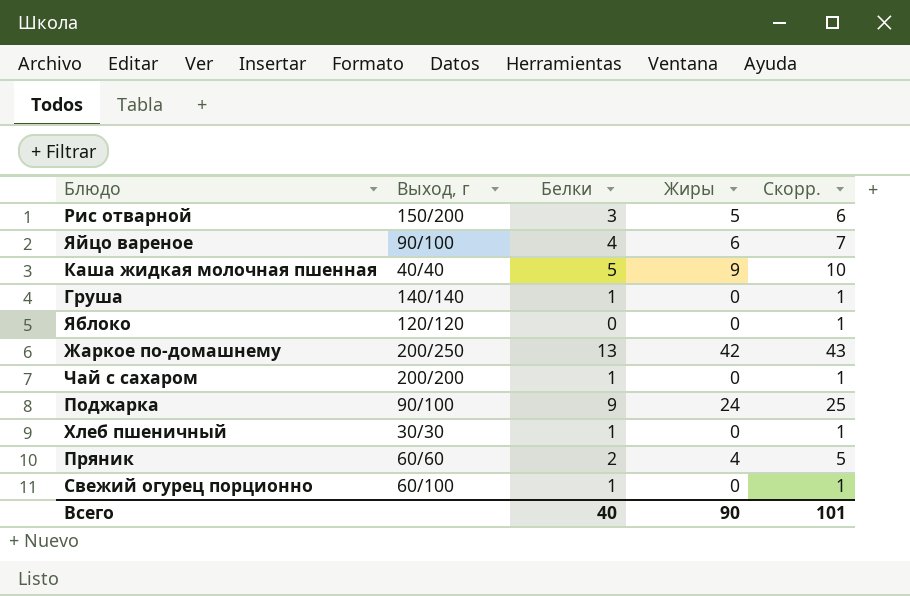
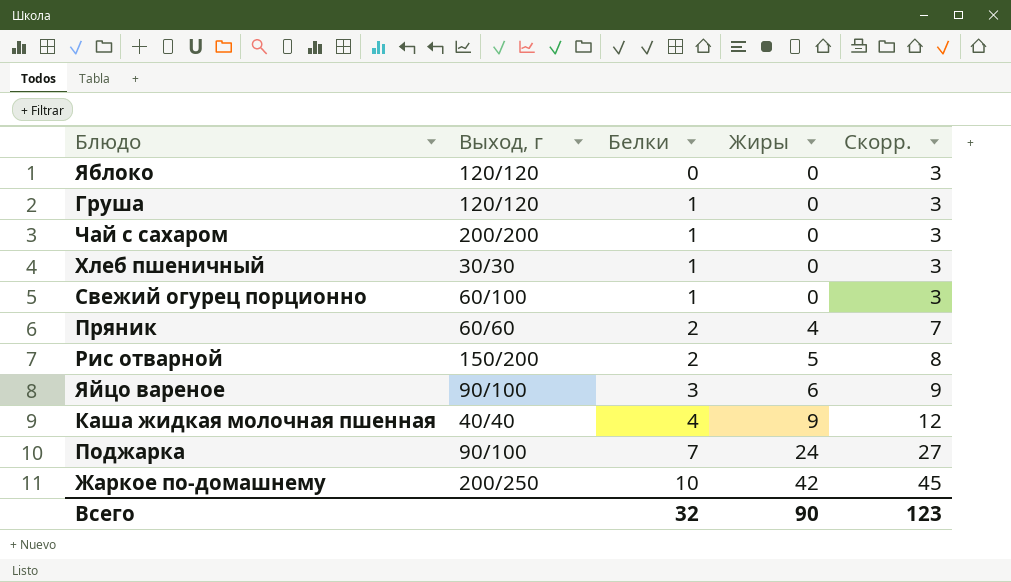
row order: none -> Белки ascending
column Скорр. | formula: [Жиры] + 1 -> [Жиры] + 3
Груша | Выход, г: 140/140 -> 120/120
Рис отварной | Белки: 3 -> 2
Яйцо вареное | Белки: 4 -> 3
Каша жидкая молочная пшенная | Белки: 5 -> 4
Поджарка | Белки: 9 -> 7
Жаркое по-домашнему | Белки: 13 -> 10
Всего | Белки: 40 -> 32
Всего | Скорр.: 101 -> 123

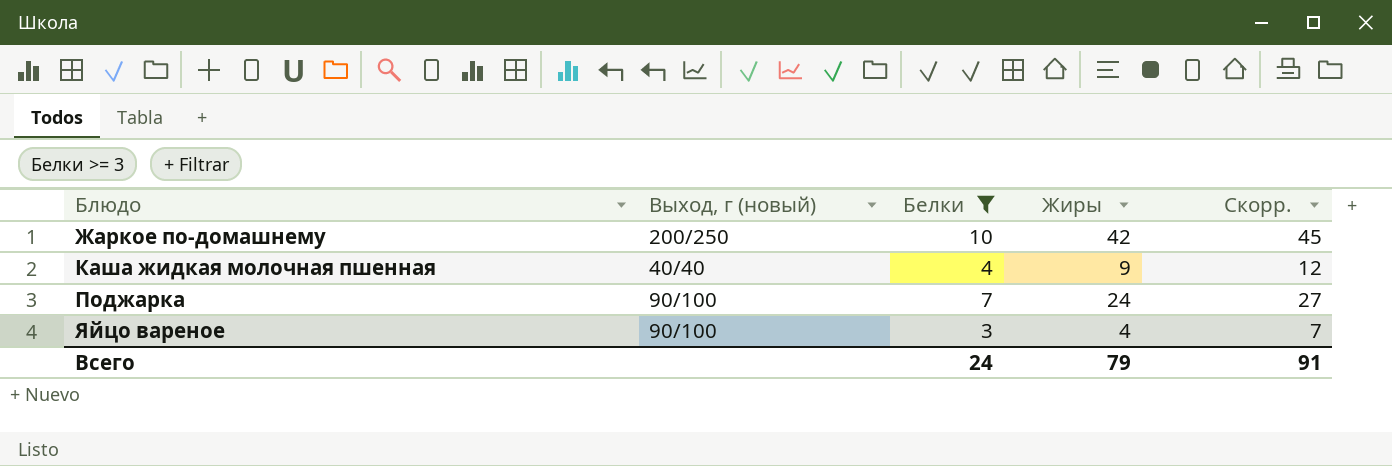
filter: none -> Белки >= 3
row order: Белки ascending -> Блюдо ascending
column name: Выход, г -> Выход, г (новый)
Яйцо вареное | Жиры: 6 -> 4
Яйцо вареное | Скорр.: 9 -> 7
Всего | Белки: 32 -> 24
Всего | Жиры: 90 -> 79
Всего | Скорр.: 123 -> 91

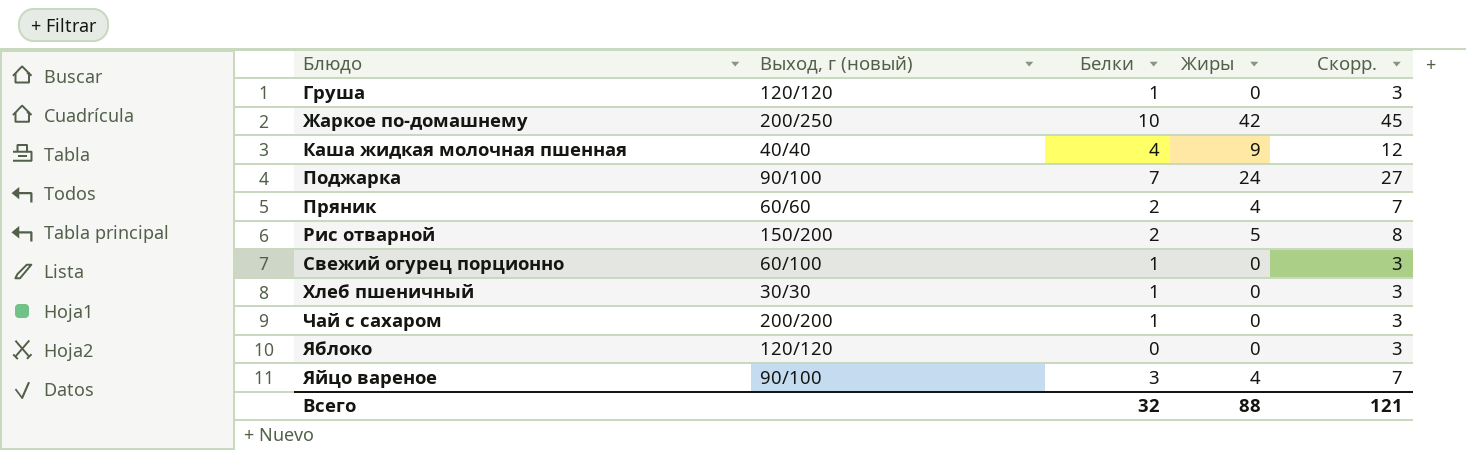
filter: Белки >= 3 -> none
Всего | Белки: 24 -> 32
Всего | Жиры: 79 -> 88
Всего | Скорр.: 91 -> 121

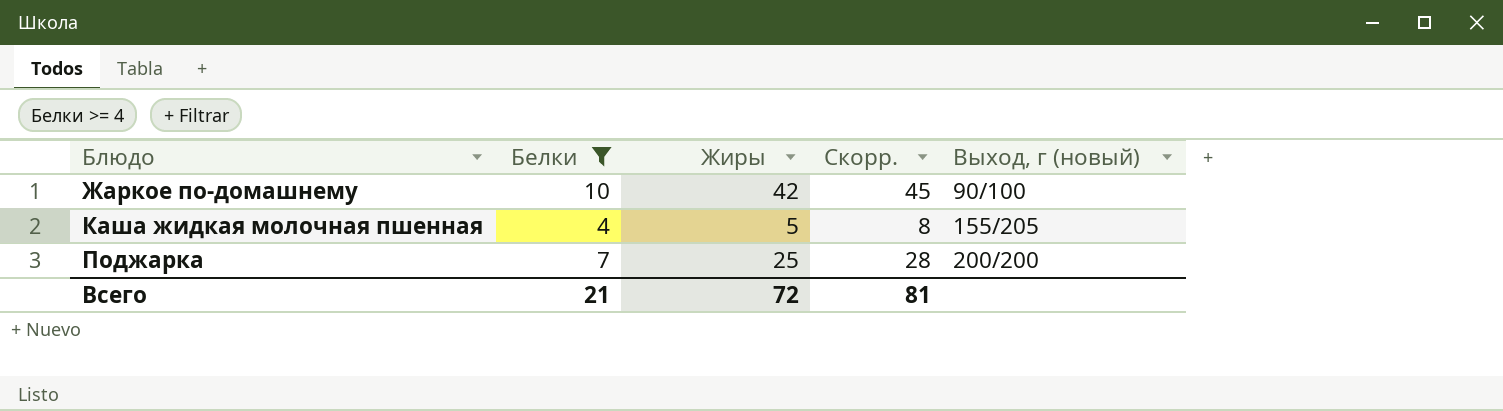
filter: none -> Белки >= 4
column Выход, г (новый) | position: 2 -> 5
Жаркое по-домашнему | Выход, г (новый): 200/250 -> 90/100
Каша жидкая молочная пшенная | Жиры: 9 -> 5
Каша жидкая молочная пшенная | Скорр.: 12 -> 8
Каша жидкая молочная пшенная | Выход, г (новый): 40/40 -> 155/205
Поджарка | Жиры: 24 -> 25
Поджарка | Скорр.: 27 -> 28
Поджарка | Выход, г (новый): 90/100 -> 200/200
Всего | Белки: 32 -> 21
Всего | Жиры: 88 -> 72
Всего | Скорр.: 121 -> 81

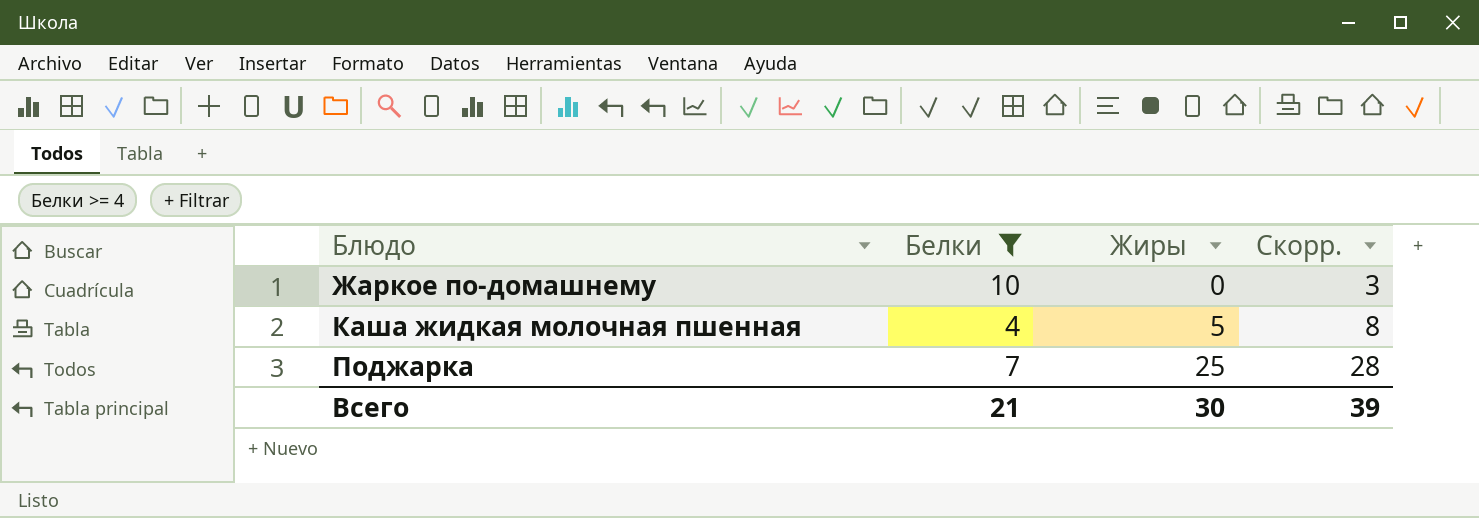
column Выход, г (новый) | position: 5 -> none
Жаркое по-домашнему | Жиры: 42 -> 0
Жаркое по-домашнему | Скорр.: 45 -> 3
Всего | Жиры: 72 -> 30
Всего | Скорр.: 81 -> 39

